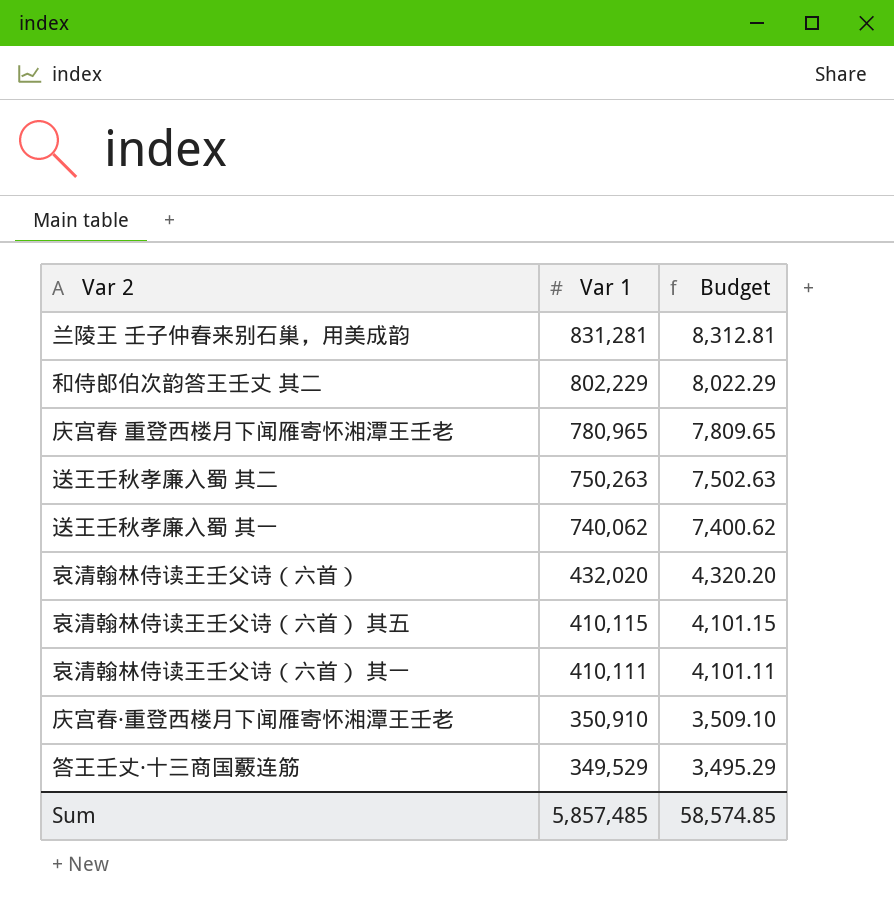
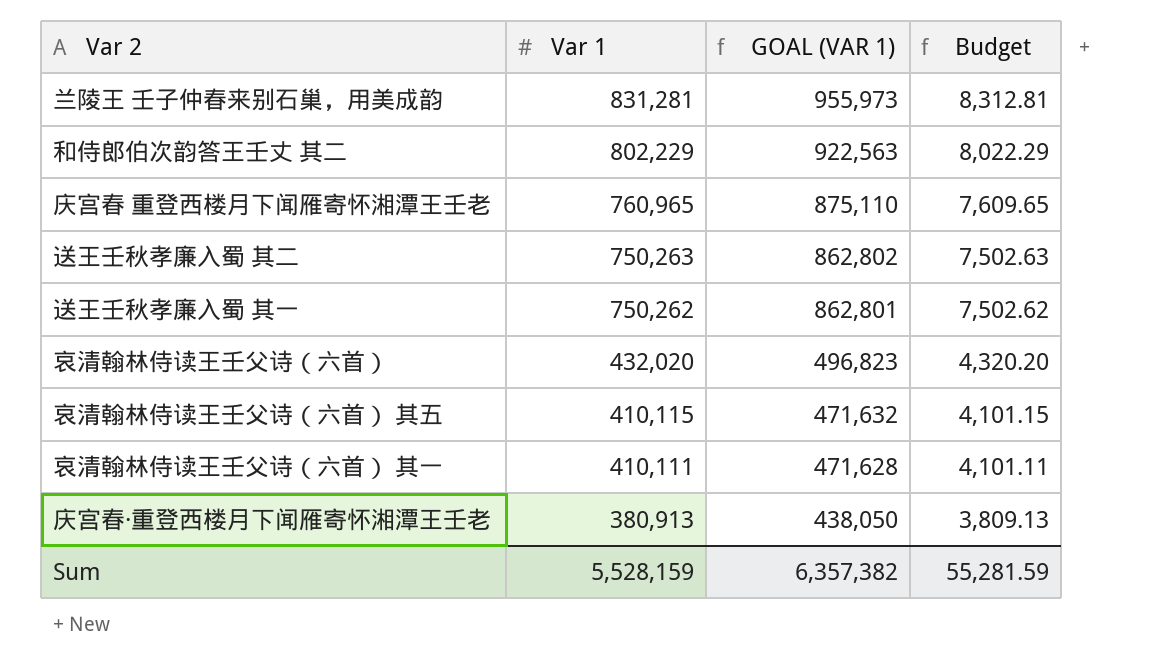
column GOAL (VAR 1) | formula: none -> [Var 1] * 1.15
row 答王壬丈·十三商国覈连筋: 349,529 | 3,495.29 -> none
庆宫春 重登西楼月下闻雁寄怀湘潭王壬老 | Var 1: 780,965 -> 760,965
庆宫春 重登西楼月下闻雁寄怀湘潭王壬老 | Budget: 7,809.65 -> 7,609.65
送王壬秋孝廉入蜀 其一 | Var 1: 740,062 -> 750,262
送王壬秋孝廉入蜀 其一 | Budget: 7,400.62 -> 7,502.62
庆宫春·重登西楼月下闻雁寄怀湘潭王壬老 | Var 1: 350,910 -> 380,913
庆宫春·重登西楼月下闻雁寄怀湘潭王壬老 | Budget: 3,509.10 -> 3,809.13
Sum | Var 1: 5,857,485 -> 5,528,159
Sum | Budget: 58,574.85 -> 55,281.59

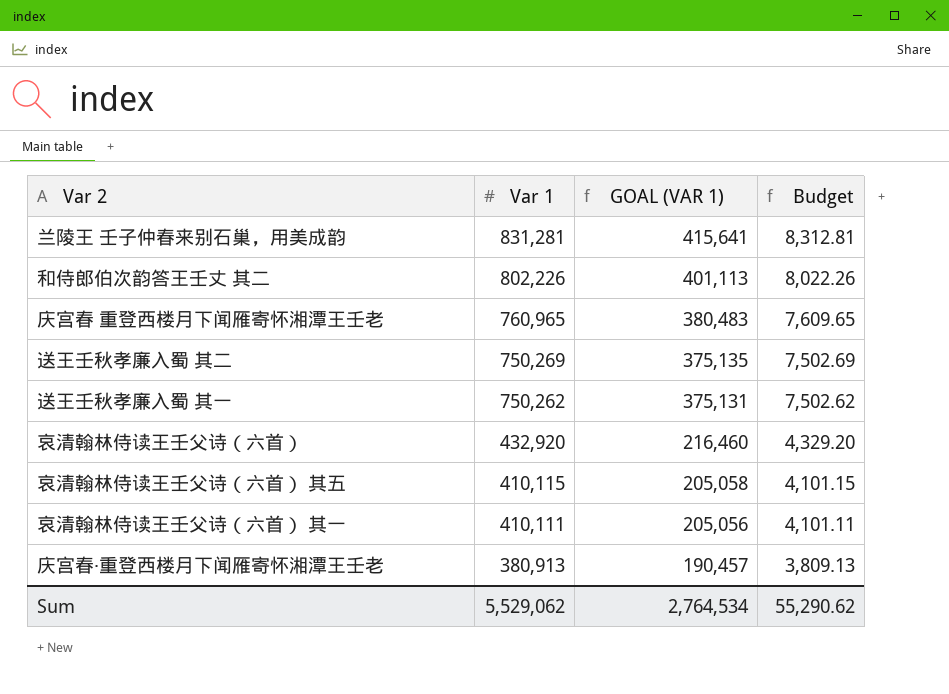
column GOAL (VAR 1) | formula: [Var 1] * 1.15 -> [Var 1] * 0.5
和侍郎伯次韵答王壬丈 其二 | Var 1: 802,229 -> 802,226
和侍郎伯次韵答王壬丈 其二 | Budget: 8,022.29 -> 8,022.26
送王壬秋孝廉入蜀 其二 | Var 1: 750,263 -> 750,269
送王壬秋孝廉入蜀 其二 | Budget: 7,502.63 -> 7,502.69
哀清翰林侍读王壬父诗（六首） | Var 1: 432,020 -> 432,920
哀清翰林侍读王壬父诗（六首） | Budget: 4,320.20 -> 4,329.20
Sum | Var 1: 5,528,159 -> 5,529,062
Sum | GOAL (VAR 1): 6,357,382 -> 2,764,534
Sum | Budget: 55,281.59 -> 55,290.62

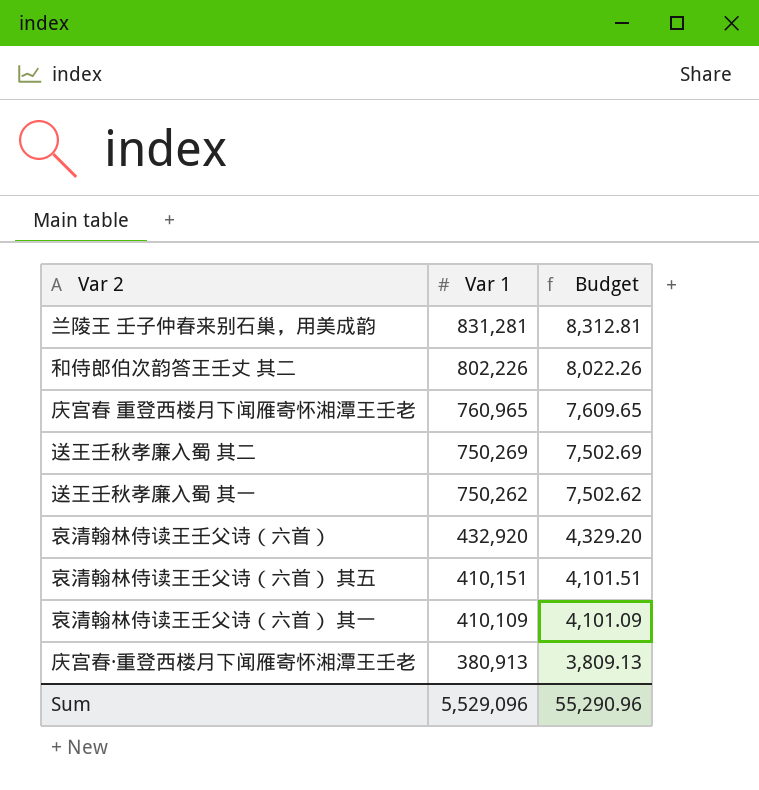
column GOAL (VAR 1) | formula: [Var 1] * 0.5 -> none
哀清翰林侍读王壬父诗（六首） 其五 | Var 1: 410,115 -> 410,151
哀清翰林侍读王壬父诗（六首） 其五 | Budget: 4,101.15 -> 4,101.51
哀清翰林侍读王壬父诗（六首） 其一 | Var 1: 410,111 -> 410,109
哀清翰林侍读王壬父诗（六首） 其一 | Budget: 4,101.11 -> 4,101.09
Sum | Var 1: 5,529,062 -> 5,529,096
Sum | Budget: 55,290.62 -> 55,290.96

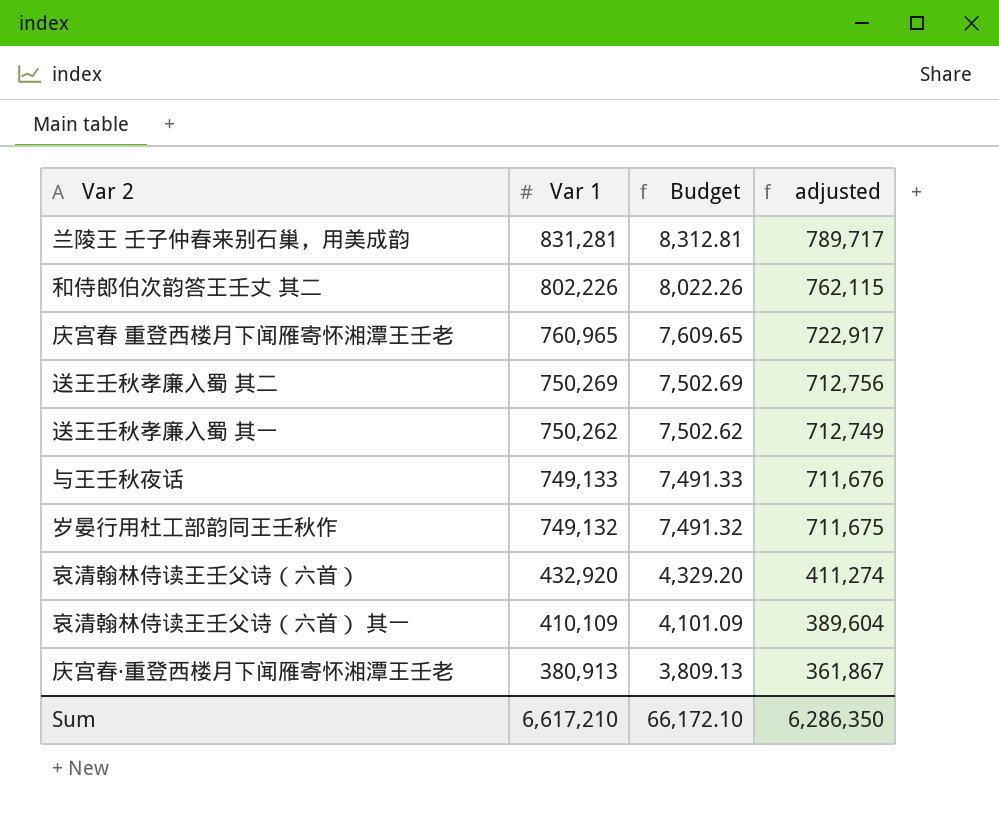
column adjusted | formula: none -> [Var 1] * 0.95
row 哀清翰林侍读王壬父诗（六首） 其五: 410,151 | 4,101.51 -> none
row 与王壬秋夜话: none -> 749,133 | 7,491.33 | 711,676
row 岁晏行用杜工部韵同王壬秋作: none -> 749,132 | 7,491.32 | 711,675
Sum | Var 1: 5,529,096 -> 6,617,210
Sum | Budget: 55,290.96 -> 66,172.10

